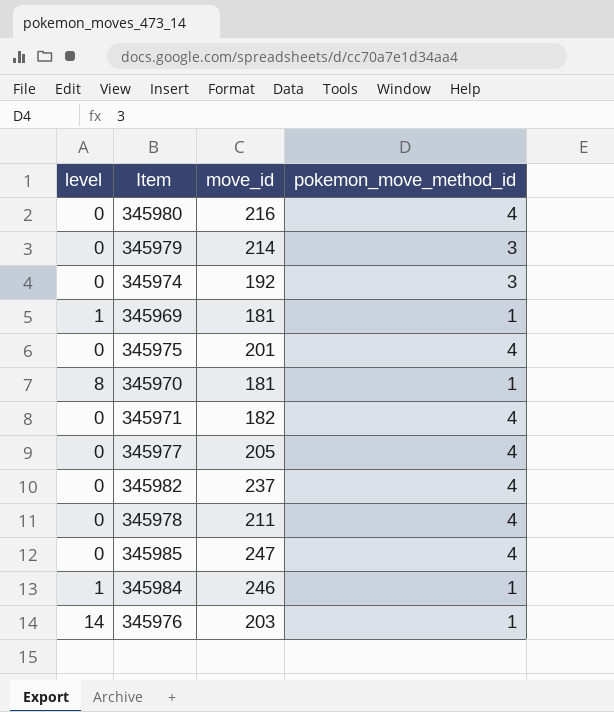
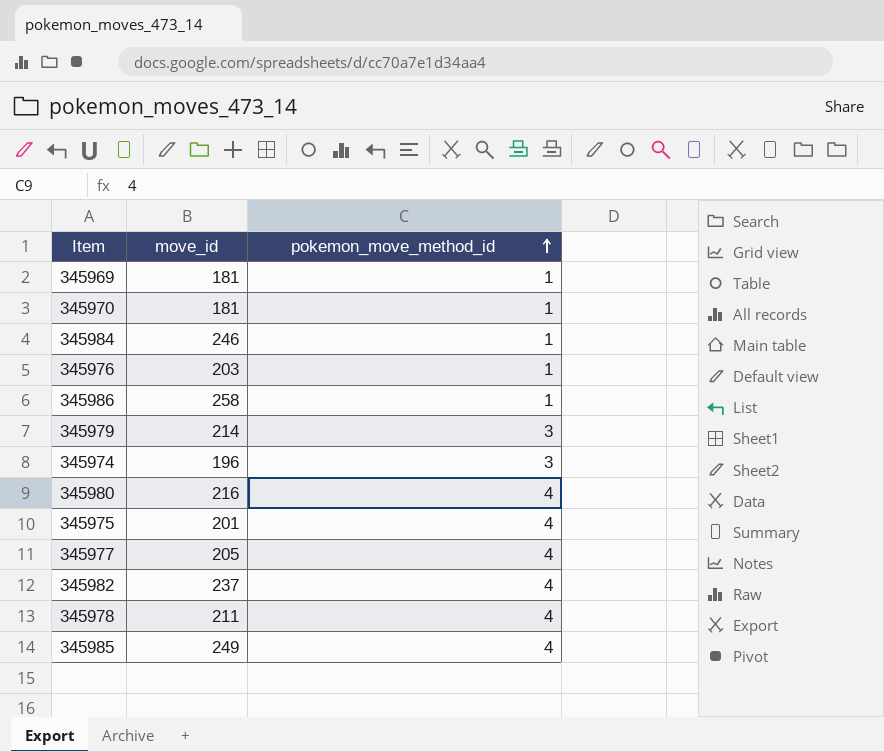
row order: none -> pokemon_move_method_id ascending
column level | position: 1 -> none
row 345971: 0 | 182 | 4 -> none
row 345986: none -> 258 | 1
345974 | move_id: 192 -> 196
345985 | move_id: 247 -> 249

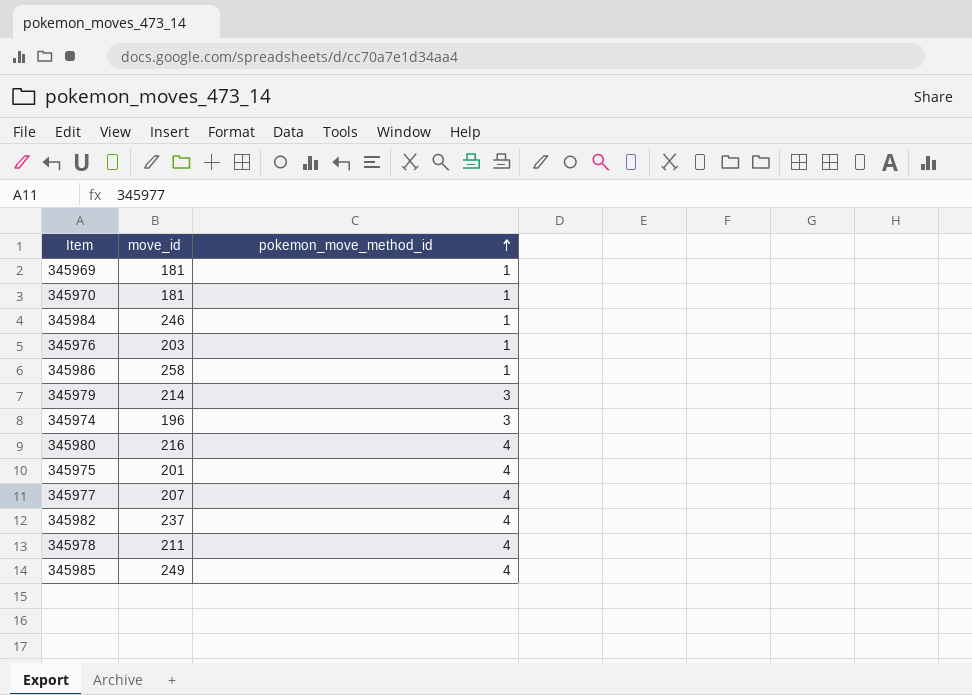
345977 | move_id: 205 -> 207

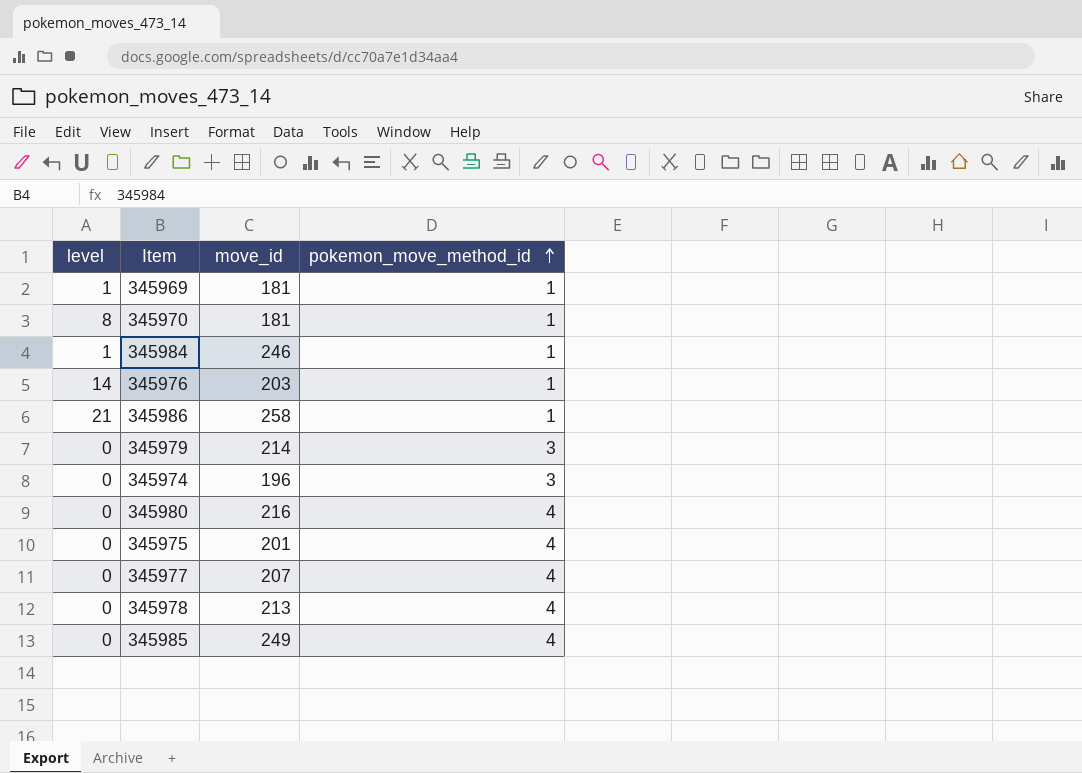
column level | position: none -> 1
row 345982: 237 | 4 -> none
345978 | move_id: 211 -> 213

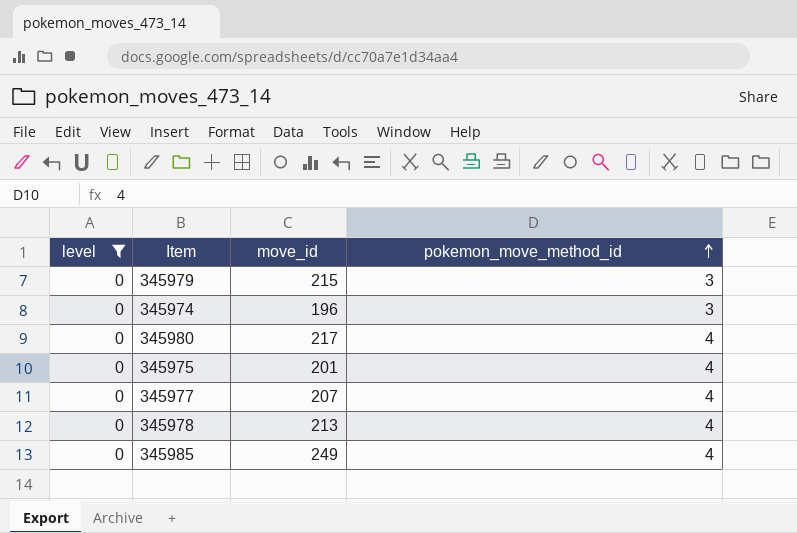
filter: none -> level = 0
345979 | move_id: 214 -> 215
345980 | move_id: 216 -> 217

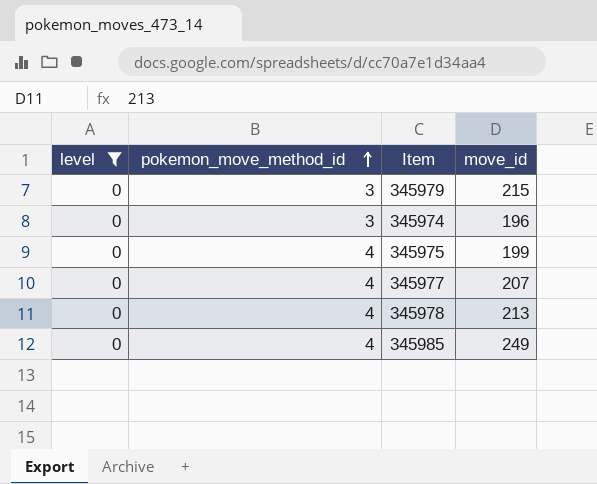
column pokemon_move_method_id | position: 4 -> 2
row 345980: 0 | 217 | 4 -> none
345975 | move_id: 201 -> 199

